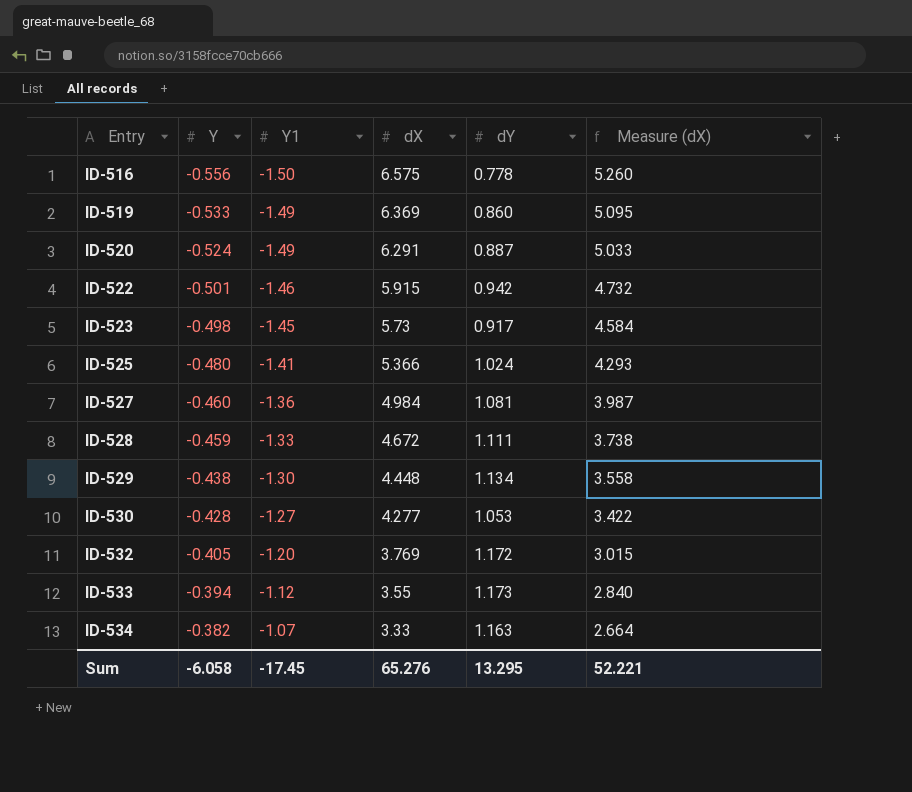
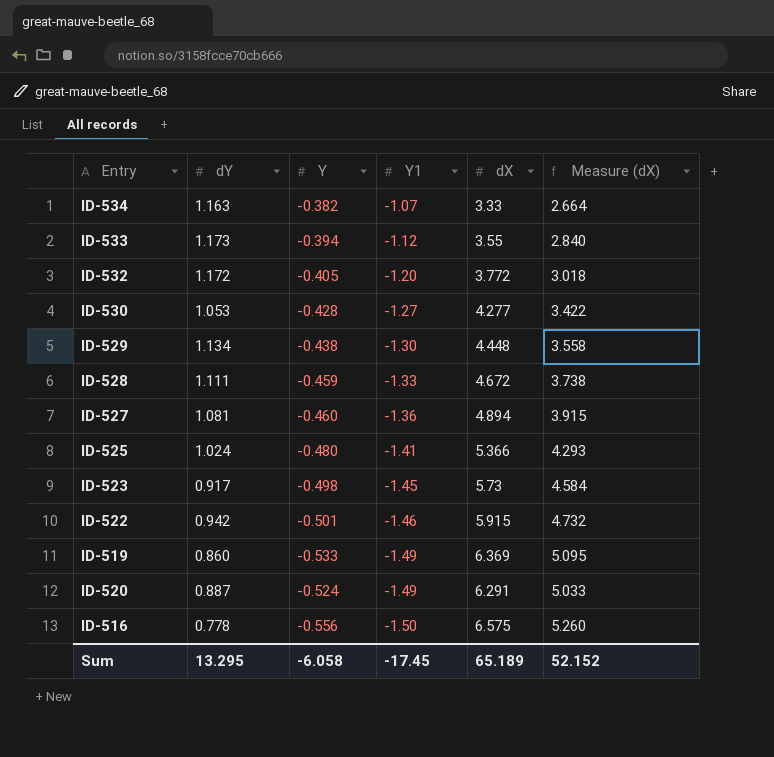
row order: Entry ascending -> Y1 descending
column dY | position: 5 -> 2
ID-532 | dX: 3.769 -> 3.772
ID-532 | Measure (dX): 3.015 -> 3.018
ID-527 | dX: 4.984 -> 4.894
ID-527 | Measure (dX): 3.987 -> 3.915
Sum | dX: 65.276 -> 65.189
Sum | Measure (dX): 52.221 -> 52.152

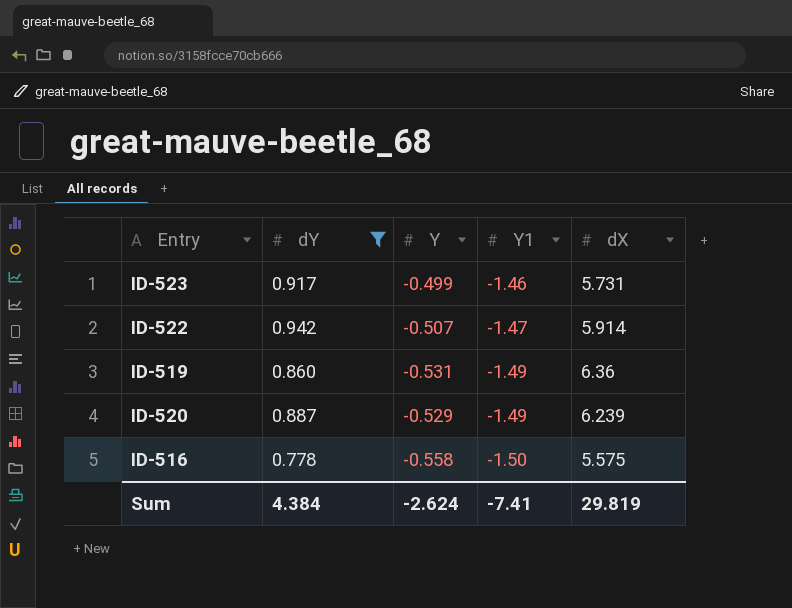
filter: none -> dY <= 0.942
column Measure (dX) | formula: [dX] * 0.8 -> none
ID-523 | Y: -0.498 -> -0.499
ID-523 | Y1: -1.45 -> -1.46
ID-523 | dX: 5.73 -> 5.731
ID-522 | Y: -0.501 -> -0.507
ID-522 | Y1: -1.46 -> -1.47
ID-522 | dX: 5.915 -> 5.914
ID-519 | Y: -0.533 -> -0.531
ID-519 | dX: 6.369 -> 6.36
ID-520 | Y: -0.524 -> -0.529
ID-520 | dX: 6.291 -> 6.239
ID-516 | Y: -0.556 -> -0.558
ID-516 | dX: 6.575 -> 5.575
Sum | dY: 13.295 -> 4.384
Sum | Y: -6.058 -> -2.624
Sum | Y1: -17.45 -> -7.41
Sum | dX: 65.189 -> 29.819

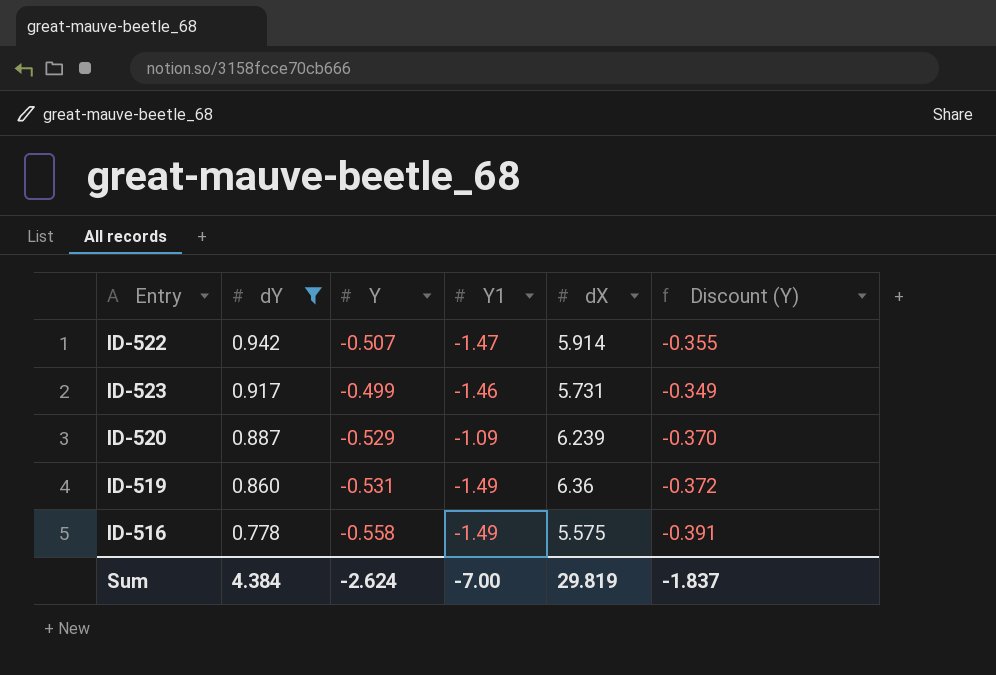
row order: Y1 descending -> dY descending
column Discount (Y) | formula: none -> [Y] * 0.7
ID-520 | Y1: -1.49 -> -1.09
ID-516 | Y1: -1.50 -> -1.49
Sum | Y1: -7.41 -> -7.00

